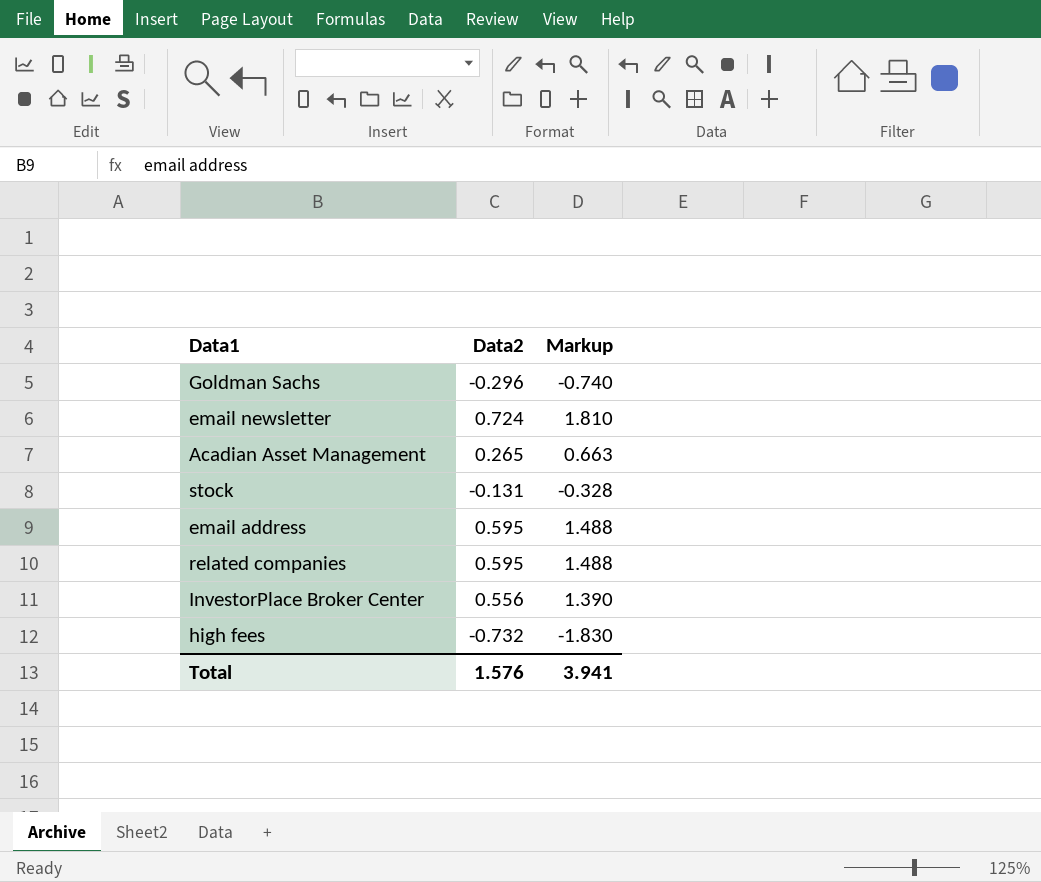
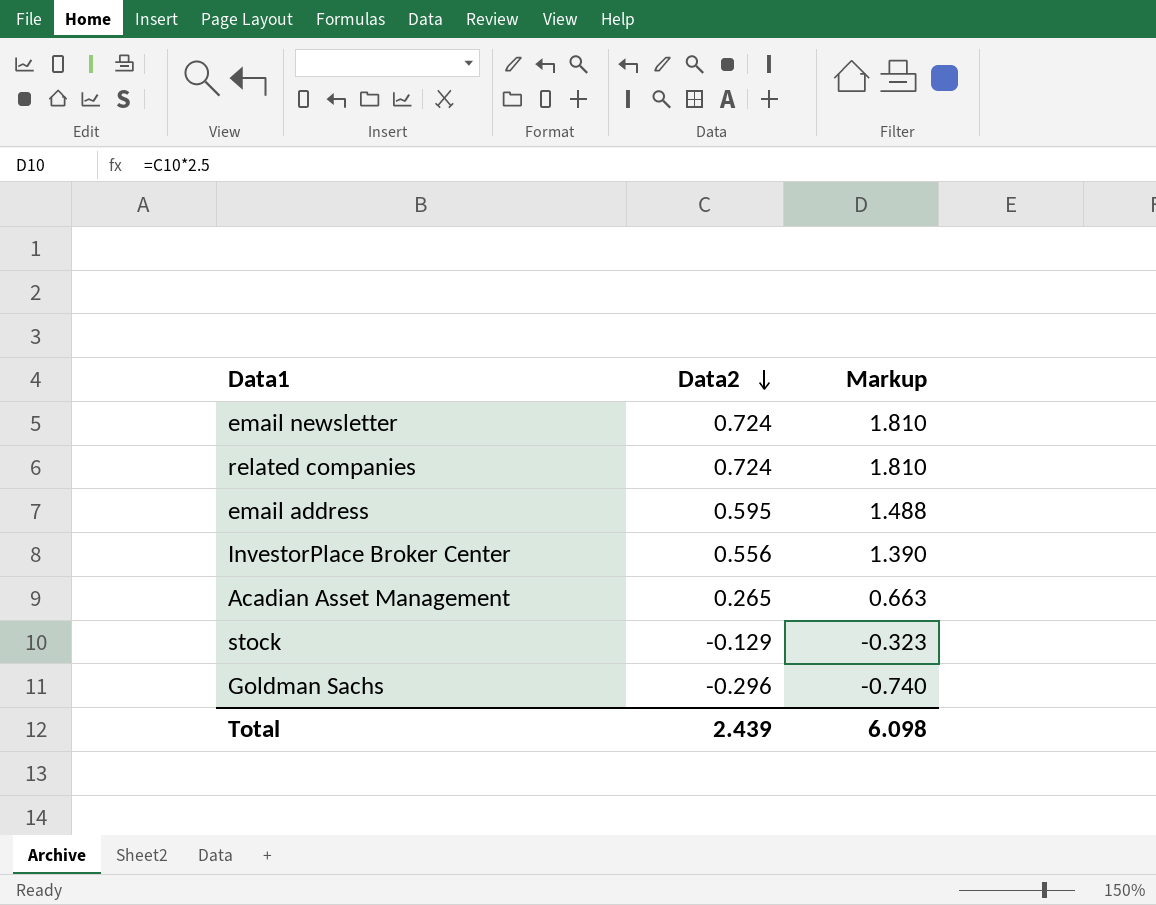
row order: none -> Data2 descending
row high fees: -0.732 | -1.830 -> none
related companies | Data2: 0.595 -> 0.724
related companies | Markup: 1.488 -> 1.810
stock | Data2: -0.131 -> -0.129
stock | Markup: -0.328 -> -0.323
Total | Data2: 1.576 -> 2.439
Total | Markup: 3.941 -> 6.098

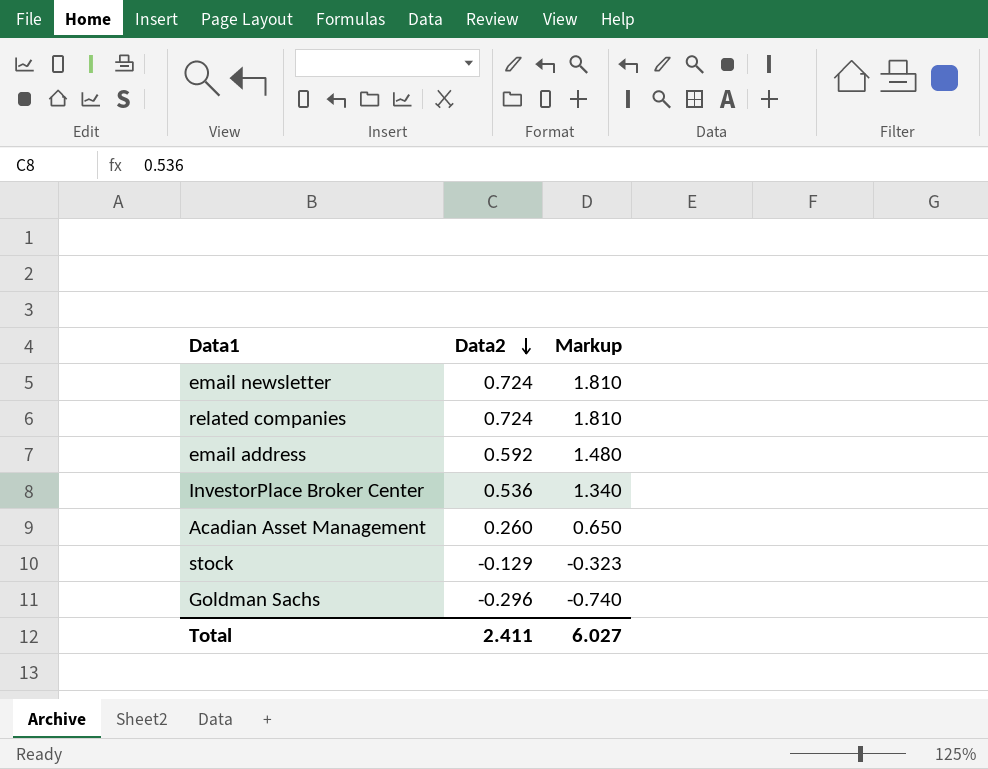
email address | Data2: 0.595 -> 0.592
email address | Markup: 1.488 -> 1.480
InvestorPlace Broker Center | Data2: 0.556 -> 0.536
InvestorPlace Broker Center | Markup: 1.390 -> 1.340
Acadian Asset Management | Data2: 0.265 -> 0.260
Acadian Asset Management | Markup: 0.663 -> 0.650
Total | Data2: 2.439 -> 2.411
Total | Markup: 6.098 -> 6.027

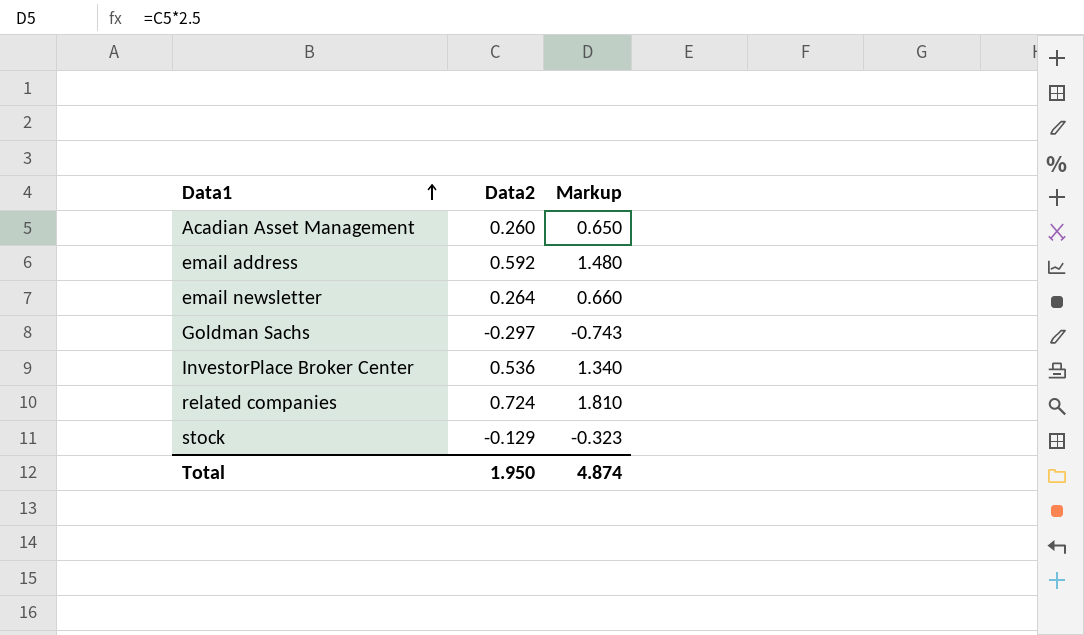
row order: Data2 descending -> Data1 ascending
email newsletter | Data2: 0.724 -> 0.264
email newsletter | Markup: 1.810 -> 0.660
Goldman Sachs | Data2: -0.296 -> -0.297
Goldman Sachs | Markup: -0.740 -> -0.743
Total | Data2: 2.411 -> 1.950
Total | Markup: 6.027 -> 4.874

